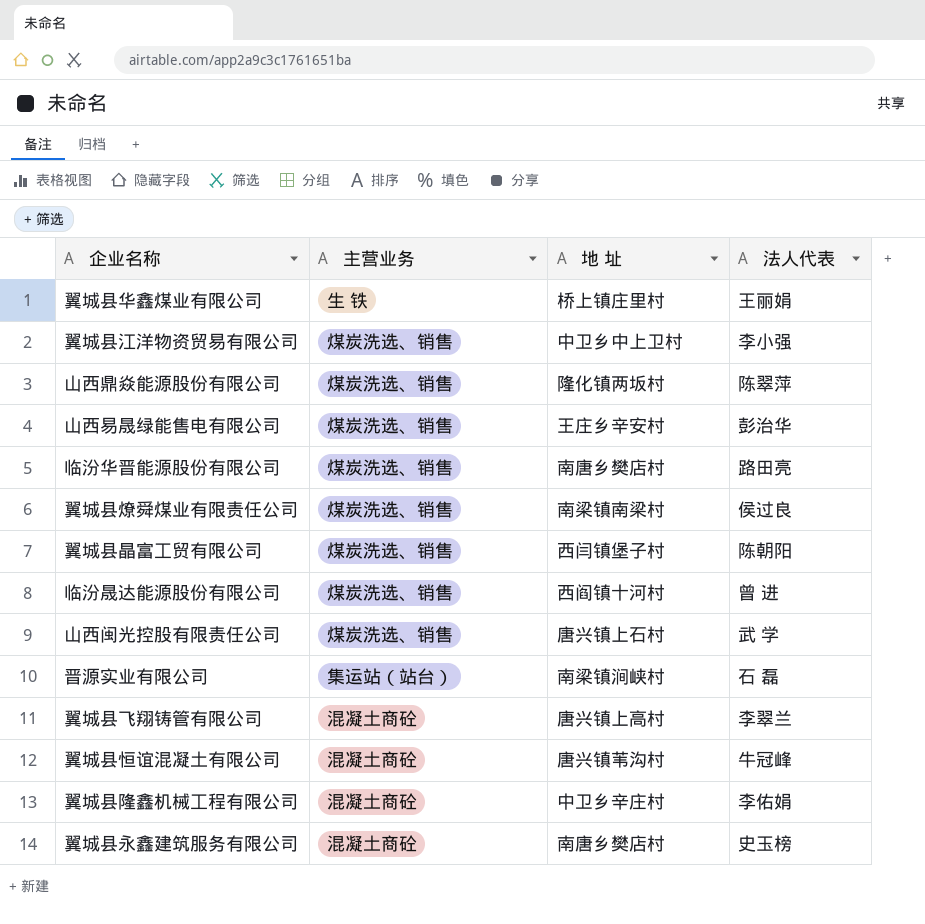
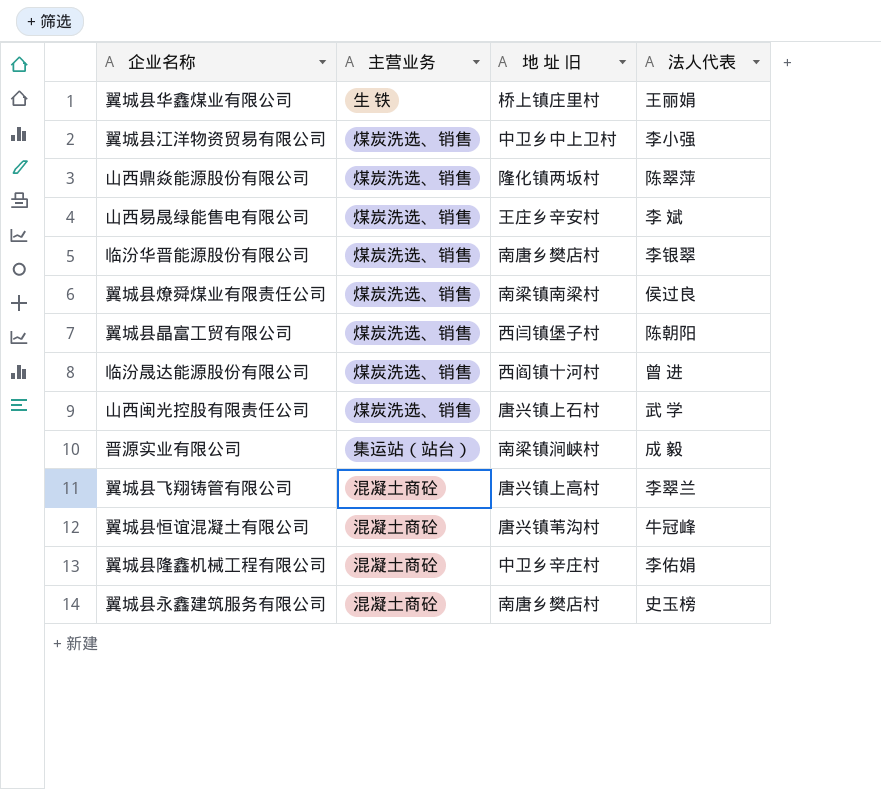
column name: 地 址 -> 地 址 旧
山西易晟绿能售电有限公司 | 法人代表: 彭治华 -> 李 斌
临汾华晋能源股份有限公司 | 法人代表: 路田亮 -> 李银翠
晋源实业有限公司 | 法人代表: 石 磊 -> 成 毅

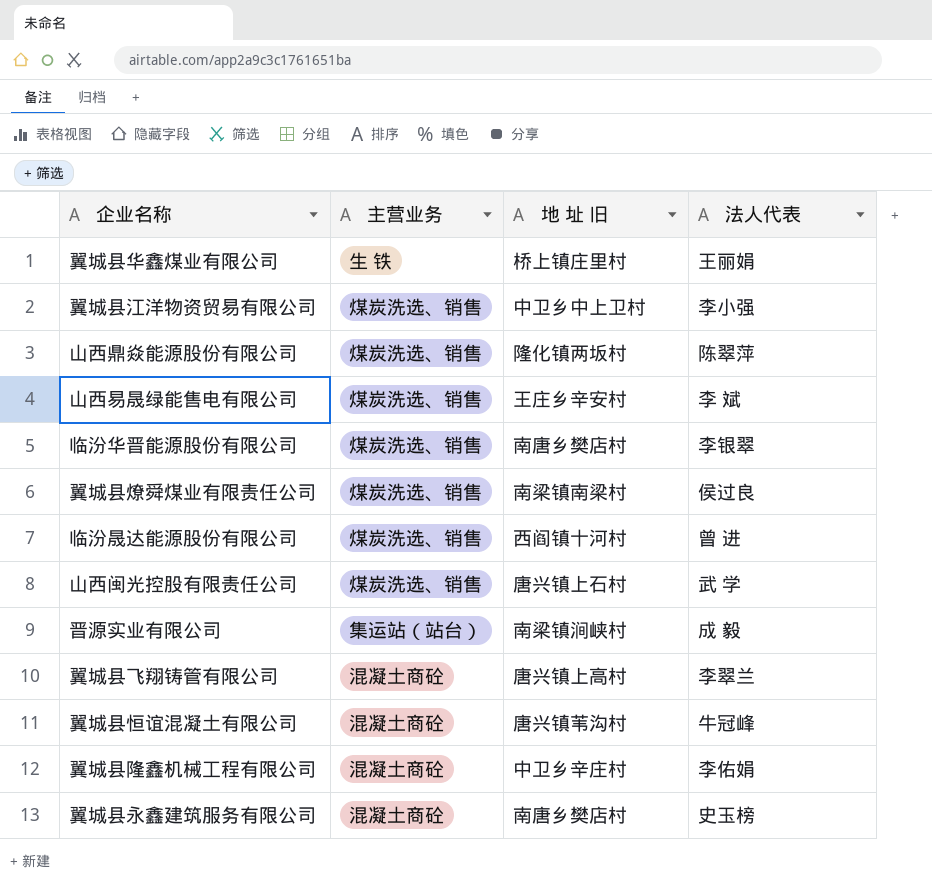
row 翼城县晶富工贸有限公司: 煤炭洗选、销售 | 西闫镇堡子村 | 陈朝阳 -> none

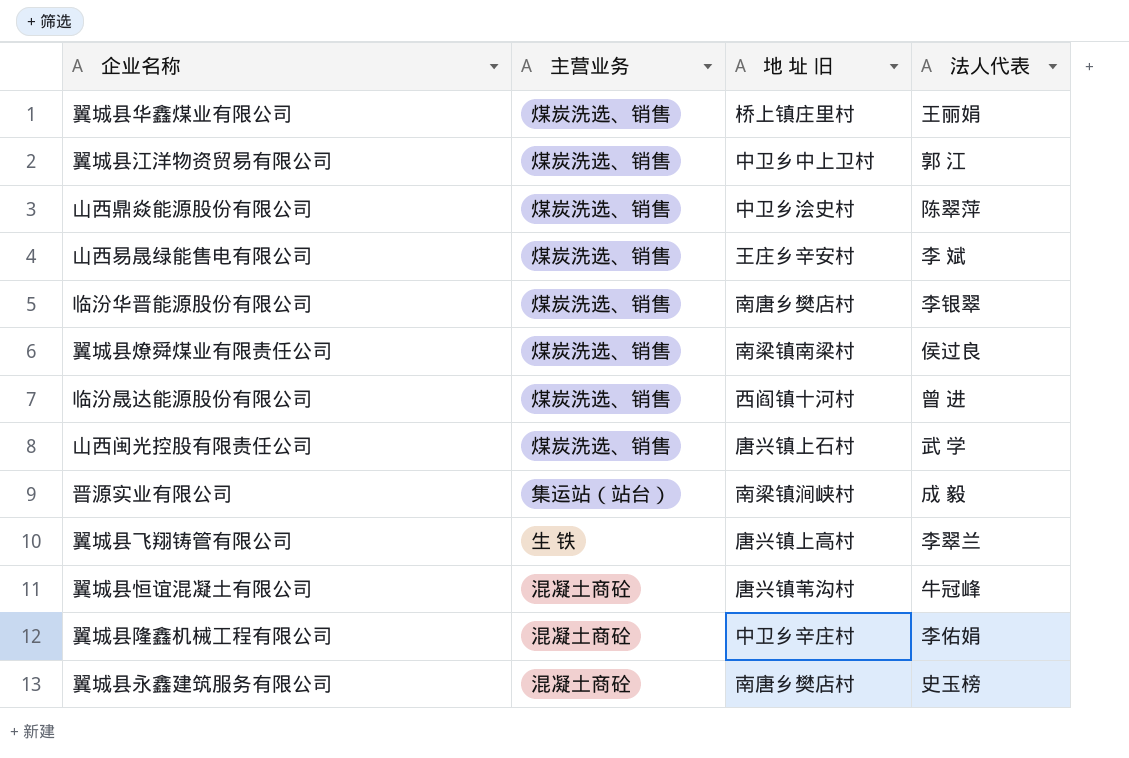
翼城县华鑫煤业有限公司 | 主营业务: 生 铁 -> 煤炭洗选、销售
翼城县江洋物资贸易有限公司 | 法人代表: 李小强 -> 郭 江
山西鼎焱能源股份有限公司 | 地 址 旧: 隆化镇两坂村 -> 中卫乡浍史村
翼城县飞翔铸管有限公司 | 主营业务: 混凝土商砼 -> 生 铁

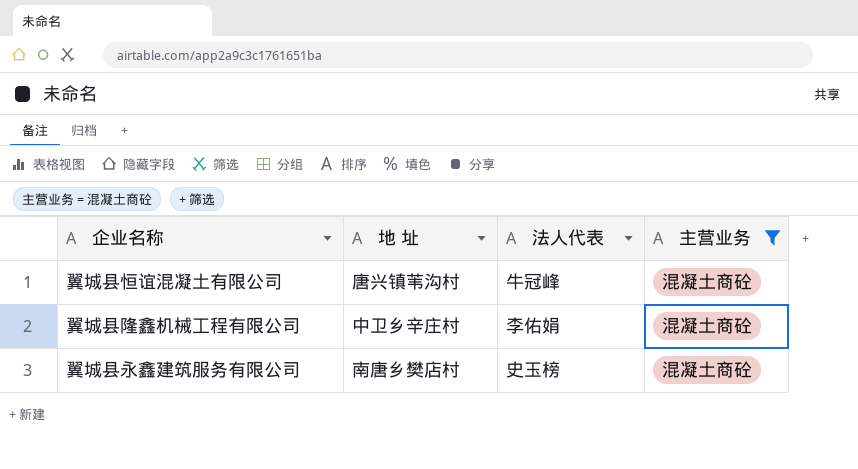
filter: none -> 主营业务 = 混凝土商砼
column name: 地 址 旧 -> 地 址
column 主营业务 | position: 2 -> 4

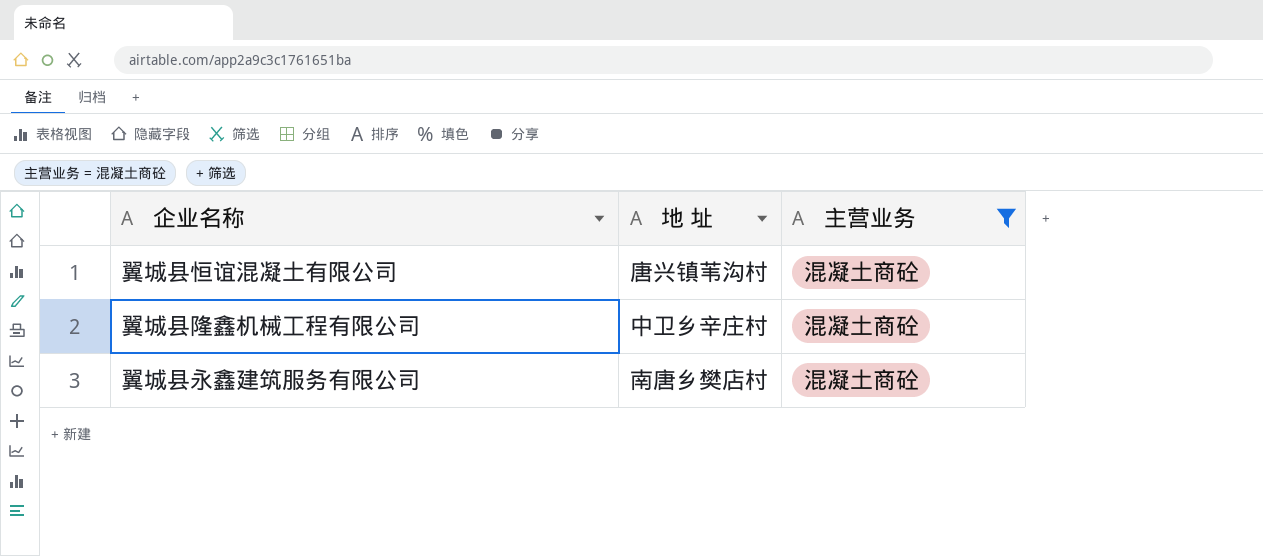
column 法人代表 | position: 3 -> none

